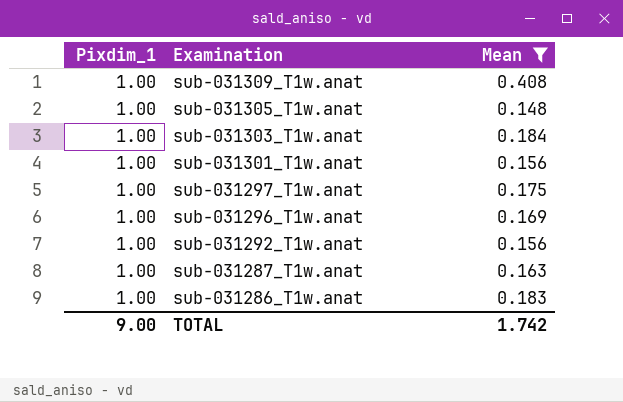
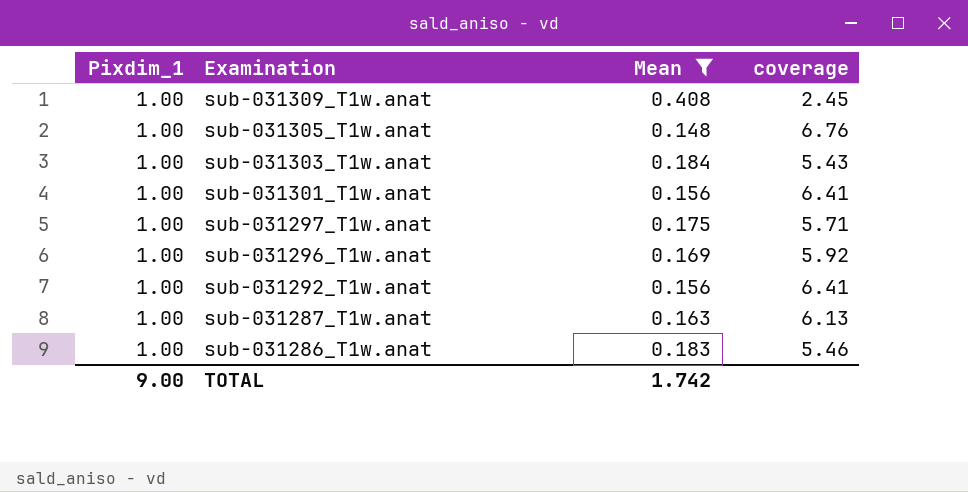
column coverage | formula: none -> [Pixdim_1] / [Mean]

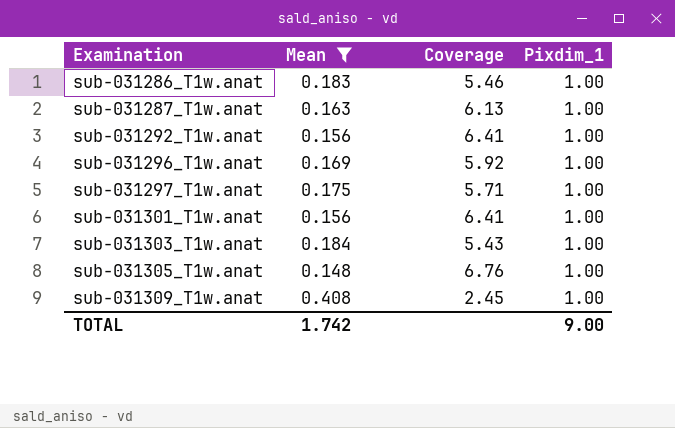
row order: Examination descending -> Examination ascending
column name: coverage -> Coverage
column Pixdim_1 | position: 1 -> 4

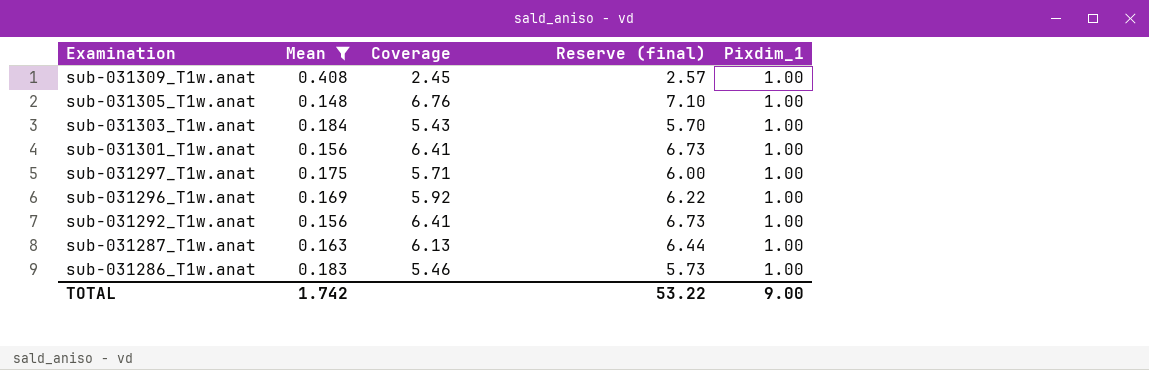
row order: Examination ascending -> Examination descending
column Reserve (final) | formula: none -> [Coverage] * 1.05

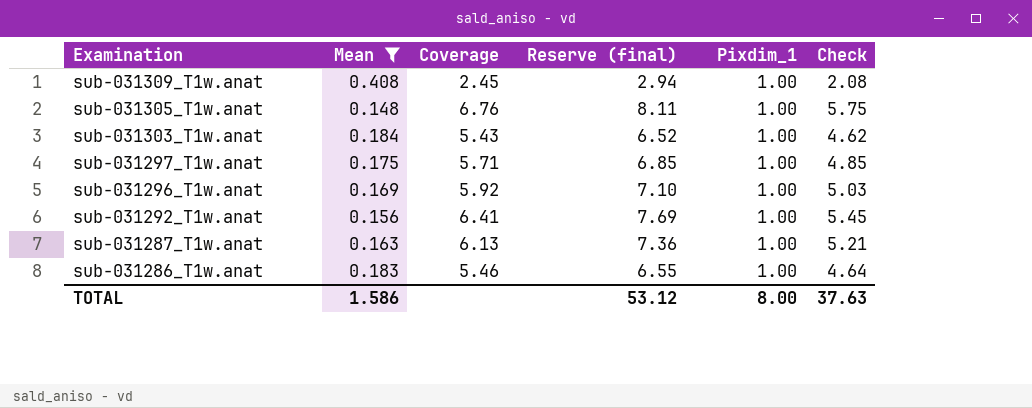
column Reserve (final) | formula: [Coverage] * 1.05 -> [Coverage] * 1.2
column Check | formula: none -> [Coverage] * 0.85
row sub-031301_T1w.anat: 0.156 | 6.41 | 6.73 | 1.00 -> none
TOTAL | Mean: 1.742 -> 1.586
TOTAL | Reserve (final): 53.22 -> 53.12
TOTAL | Pixdim_1: 9.00 -> 8.00

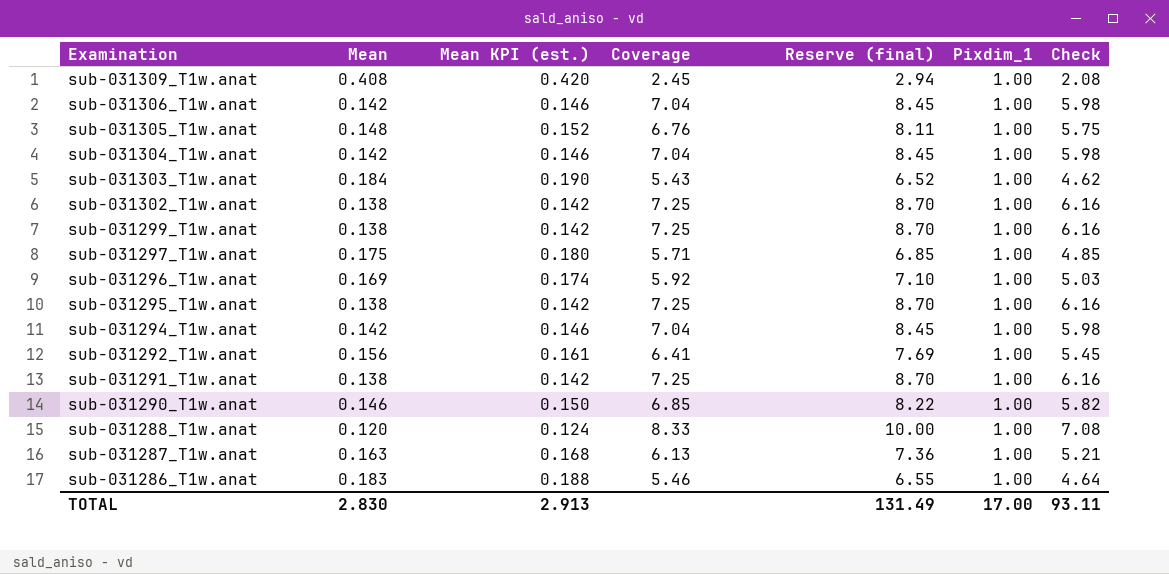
filter: Mean >= 0.148 -> none
column Mean KPI (est.) | formula: none -> [Mean] * 1.03
TOTAL | Mean: 1.586 -> 2.830
TOTAL | Reserve (final): 53.12 -> 131.49
TOTAL | Pixdim_1: 8.00 -> 17.00
TOTAL | Check: 37.63 -> 93.11

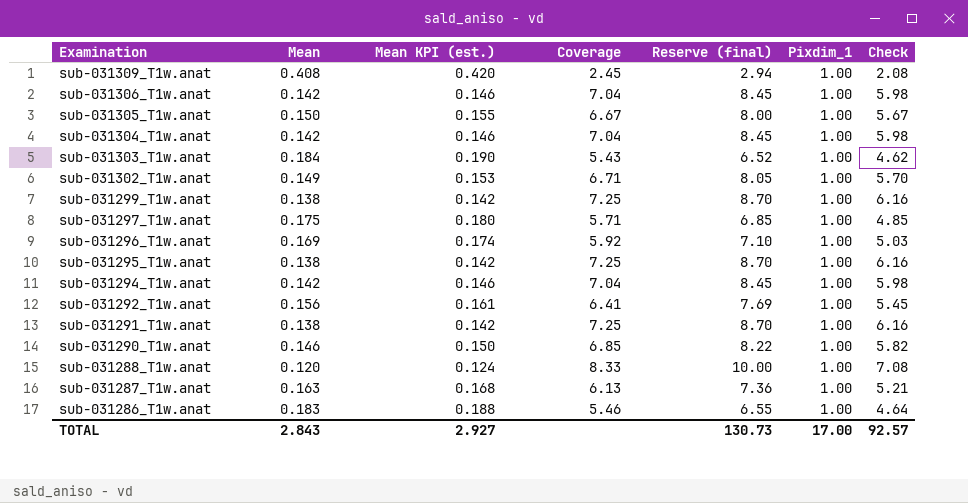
sub-031305_T1w.anat | Mean: 0.148 -> 0.150
sub-031305_T1w.anat | Mean KPI (est.): 0.152 -> 0.155
sub-031305_T1w.anat | Coverage: 6.76 -> 6.67
sub-031305_T1w.anat | Reserve (final): 8.11 -> 8.00
sub-031305_T1w.anat | Check: 5.75 -> 5.67
sub-031302_T1w.anat | Mean: 0.138 -> 0.149
sub-031302_T1w.anat | Mean KPI (est.): 0.142 -> 0.153
sub-031302_T1w.anat | Coverage: 7.25 -> 6.71
sub-031302_T1w.anat | Reserve (final): 8.70 -> 8.05
sub-031302_T1w.anat | Check: 6.16 -> 5.70
TOTAL | Mean: 2.830 -> 2.843
TOTAL | Mean KPI (est.): 2.913 -> 2.927
TOTAL | Reserve (final): 131.49 -> 130.73
TOTAL | Check: 93.11 -> 92.57

